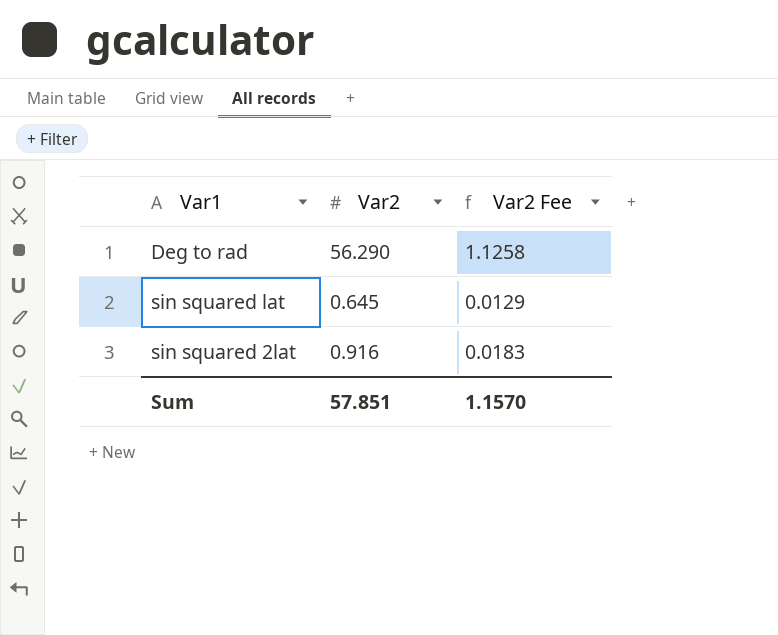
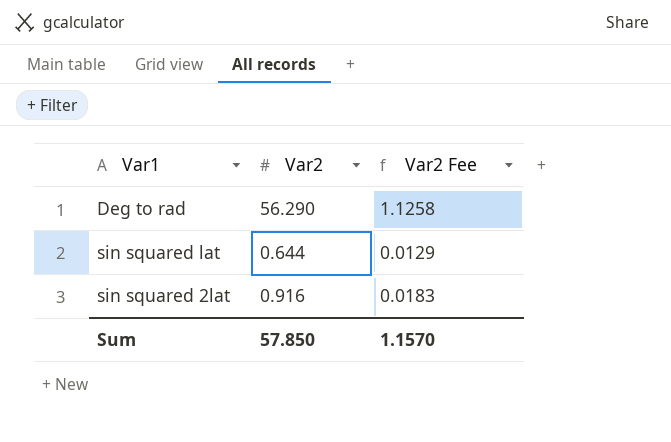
sin squared lat | Var2: 0.645 -> 0.644
Sum | Var2: 57.851 -> 57.850

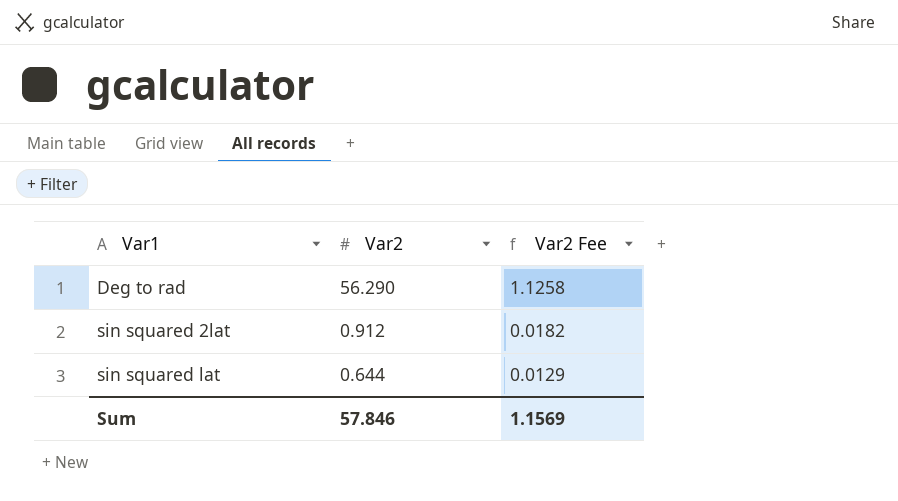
row order: none -> Var1 ascending
sin squared 2lat | Var2: 0.916 -> 0.912
sin squared 2lat | Var2 Fee: 0.0183 -> 0.0182
Sum | Var2: 57.850 -> 57.846
Sum | Var2 Fee: 1.1570 -> 1.1569

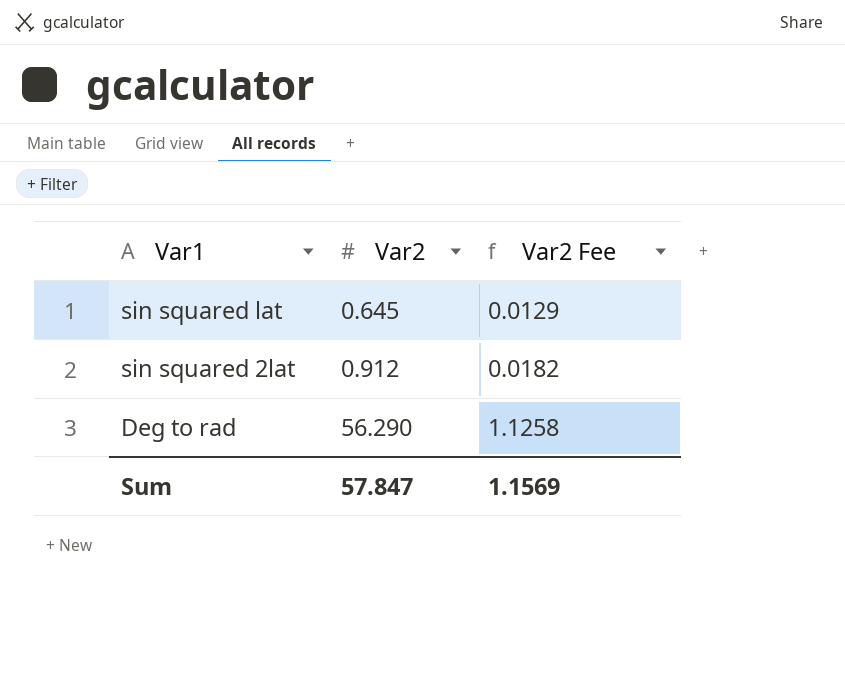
row order: Var1 ascending -> Var1 descending
sin squared lat | Var2: 0.644 -> 0.645
Sum | Var2: 57.846 -> 57.847

